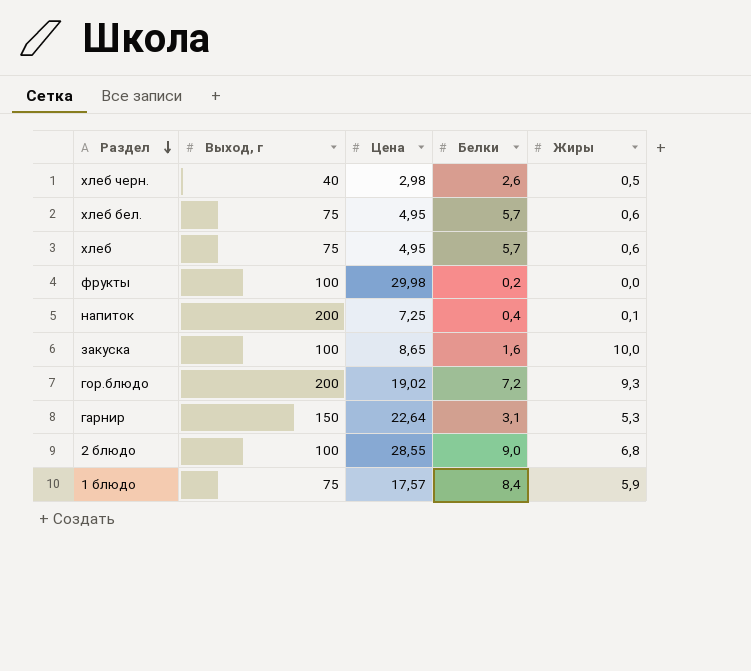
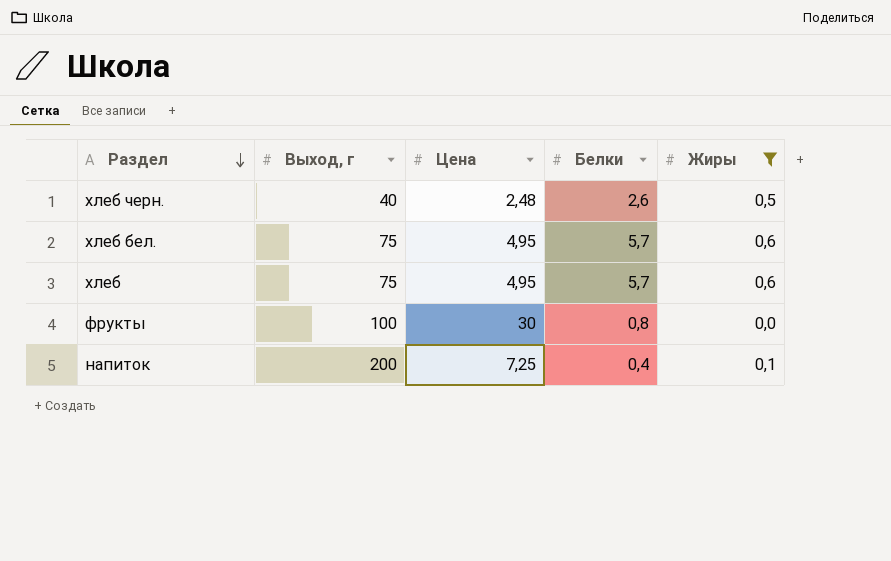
filter: none -> Жиры <= 0,6
хлеб черн. | Цена: 2,98 -> 2,48
фрукты | Цена: 29,98 -> 30
фрукты | Белки: 0,2 -> 0,8

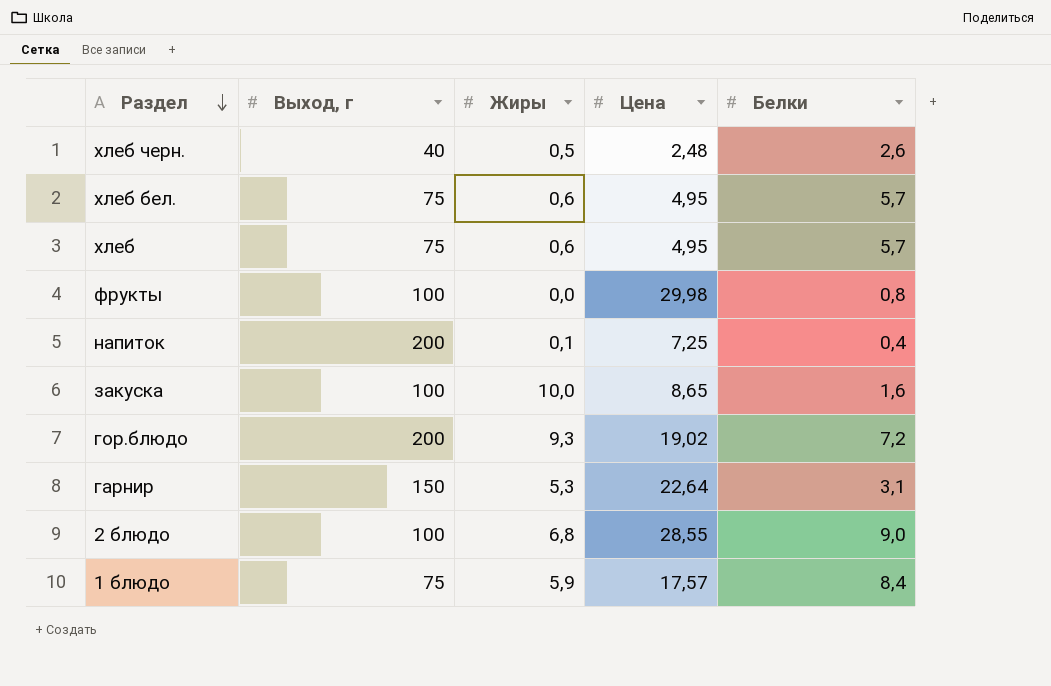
filter: Жиры <= 0,6 -> none
column Жиры | position: 5 -> 3
фрукты | Цена: 30 -> 29,98

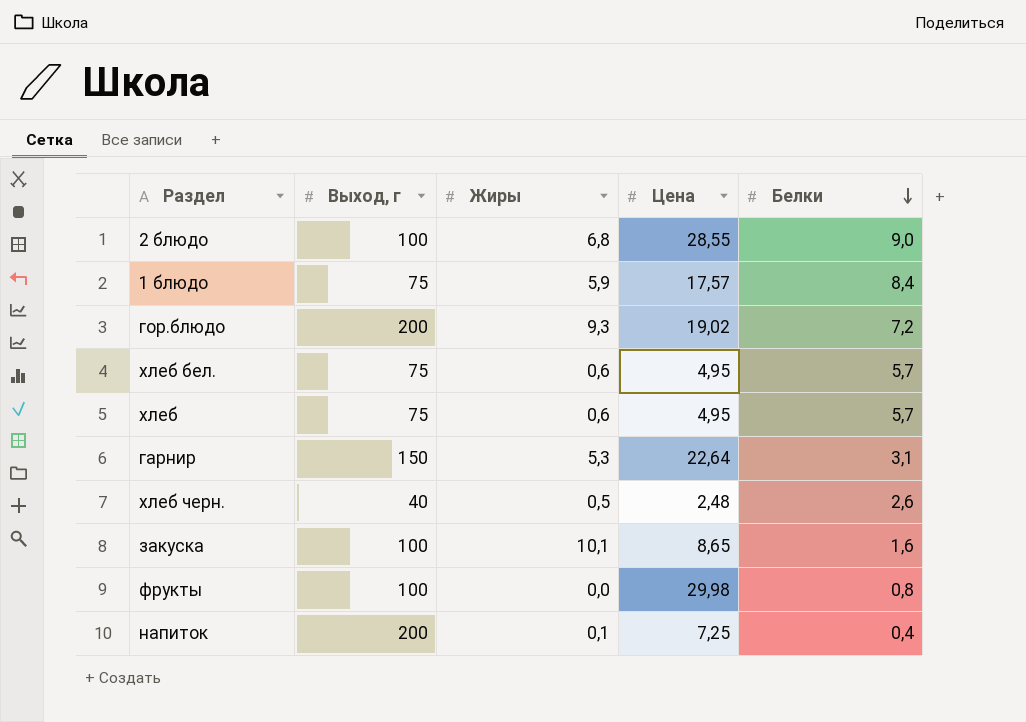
row order: Раздел descending -> Белки descending
закуска | Жиры: 10,0 -> 10,1

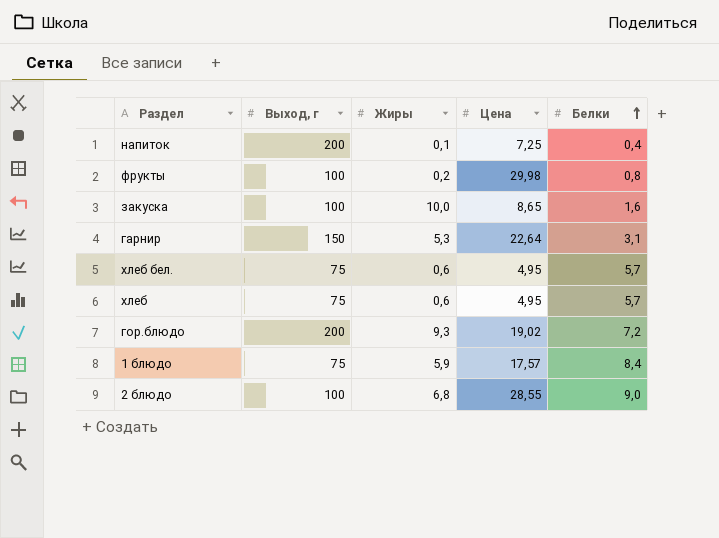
row order: Белки descending -> Белки ascending
row хлеб черн.: 40 | 0,5 | 2,48 | 2,6 -> none
фрукты | Жиры: 0,0 -> 0,2
закуска | Жиры: 10,1 -> 10,0

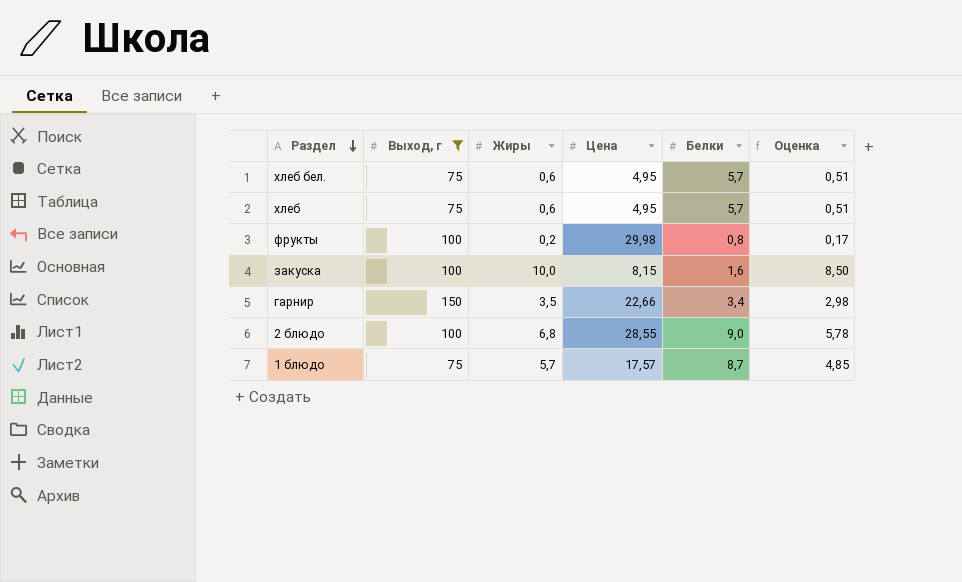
filter: none -> Выход, г != 200
row order: Белки ascending -> Раздел descending
column Оценка | formula: none -> [Жиры] * 0,85
закуска | Цена: 8,65 -> 8,15
гарнир | Жиры: 5,3 -> 3,5
гарнир | Цена: 22,64 -> 22,66
гарнир | Белки: 3,1 -> 3,4
1 блюдо | Жиры: 5,9 -> 5,7
1 блюдо | Белки: 8,4 -> 8,7

